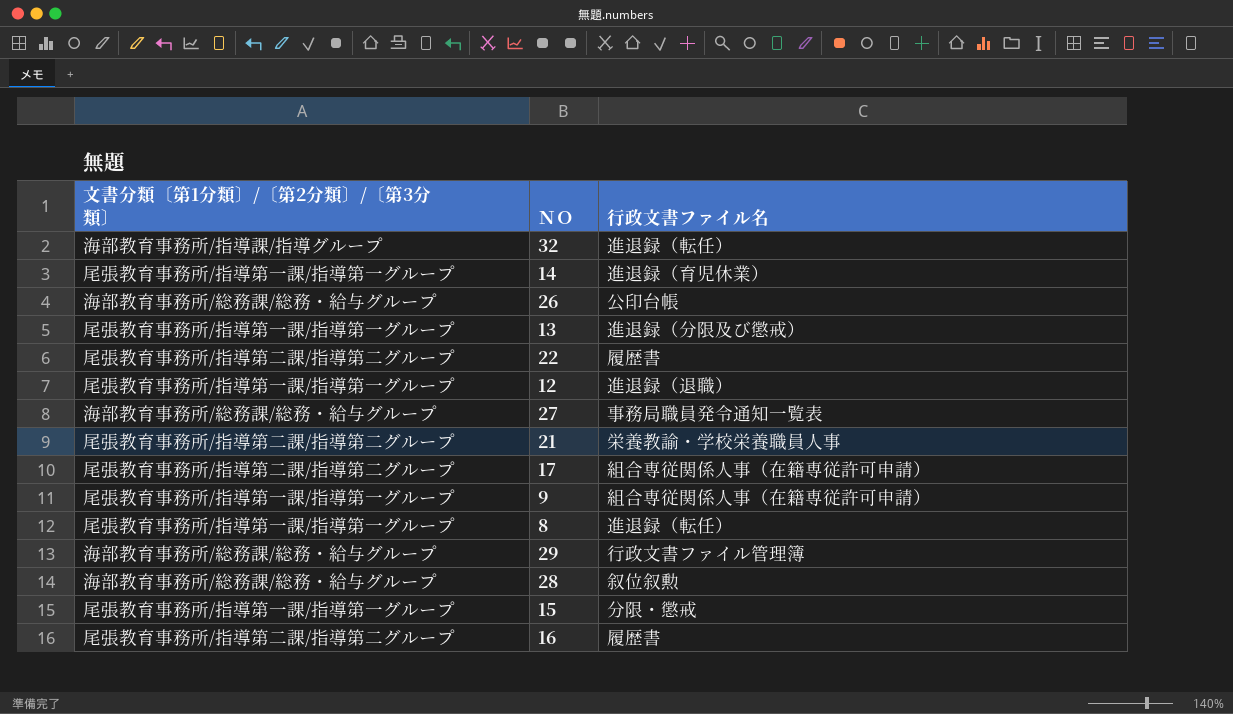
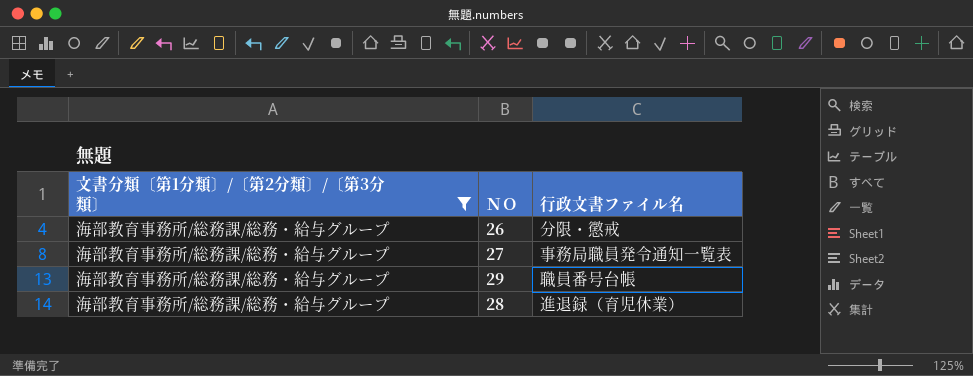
filter: none -> 文書分類〔第1分類〕/〔第2分類〕/〔第3分類〕 = 海部教育事務所/総務課/総務・給与グループ
26 | 行政文書ファイル名: 公印台帳 -> 分限・懲戒
29 | 行政文書ファイル名: 行政文書ファイル管理簿 -> 職員番号台帳
28 | 行政文書ファイル名: 叙位叙勲 -> 進退録（育児休業）

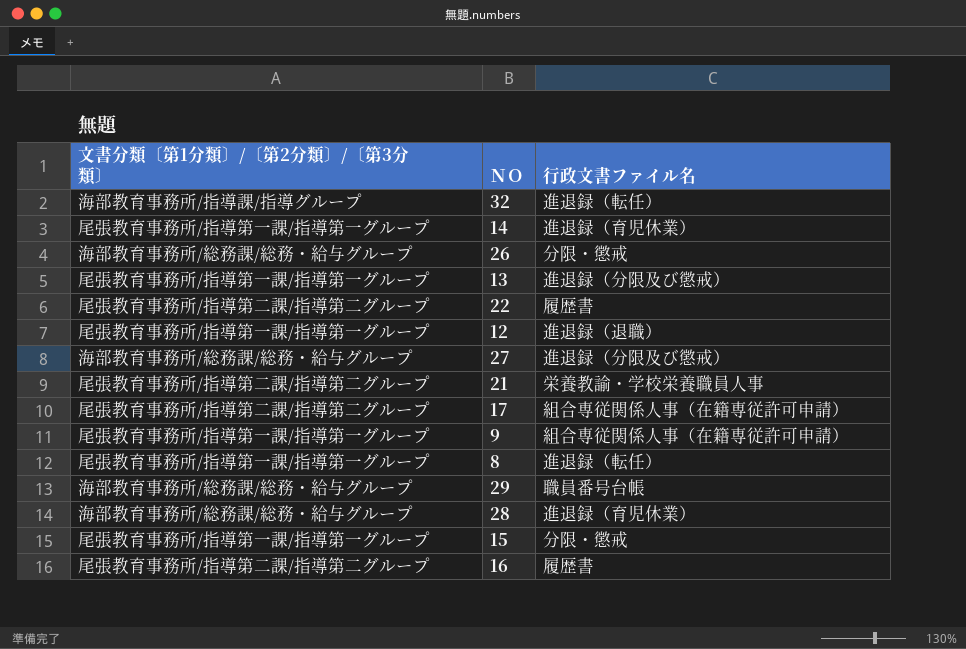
filter: 文書分類〔第1分類〕/〔第2分類〕/〔第3分類〕 = 海部教育事務所/総務課/総務・給与グループ -> none
27 | 行政文書ファイル名: 事務局職員発令通知一覧表 -> 進退録（分限及び懲戒）

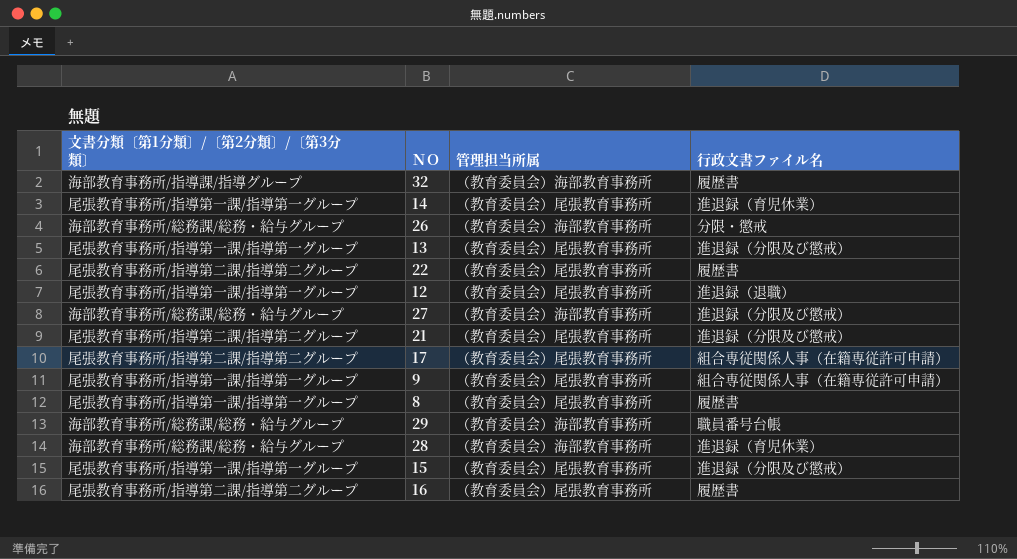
column 管理担当所属 | position: none -> 3
32 | 行政文書ファイル名: 進退録（転任） -> 履歴書
21 | 行政文書ファイル名: 栄養教諭・学校栄養職員人事 -> 進退録（分限及び懲戒）
8 | 行政文書ファイル名: 進退録（転任） -> 履歴書
15 | 行政文書ファイル名: 分限・懲戒 -> 進退録（分限及び懲戒）

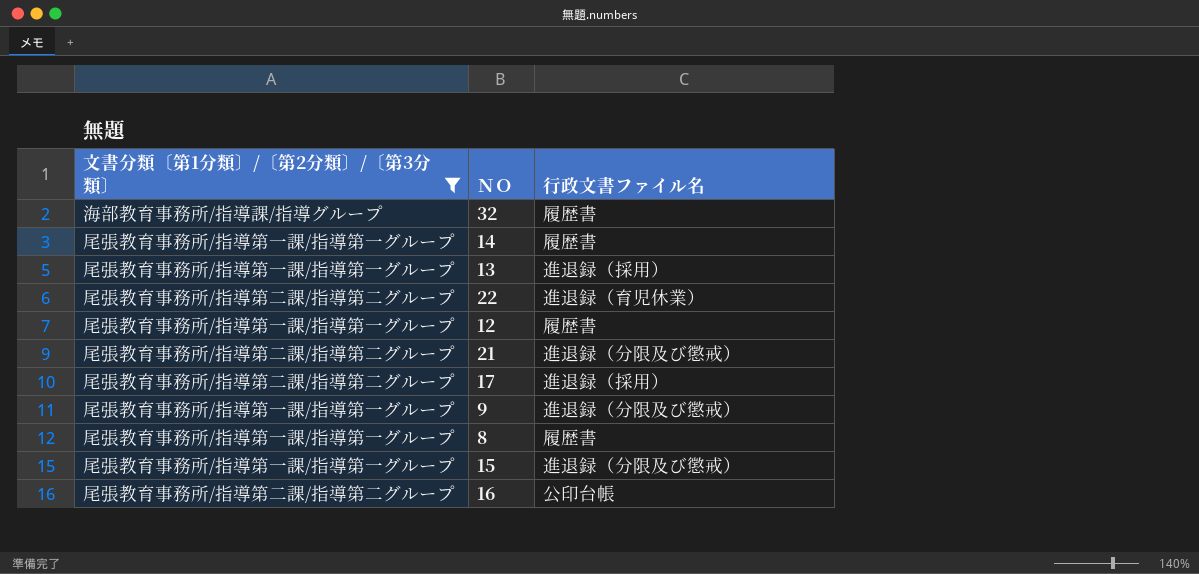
filter: none -> 文書分類〔第1分類〕/〔第2分類〕/〔第3分類〕 != 海部教育事務所/総務課/総務・給与グループ
column 管理担当所属 | position: 3 -> none
14 | 行政文書ファイル名: 進退録（育児休業） -> 履歴書
13 | 行政文書ファイル名: 進退録（分限及び懲戒） -> 進退録（採用）
22 | 行政文書ファイル名: 履歴書 -> 進退録（育児休業）
12 | 行政文書ファイル名: 進退録（退職） -> 履歴書
17 | 行政文書ファイル名: 組合専従関係人事（在籍専従許可申請） -> 進退録（採用）
9 | 行政文書ファイル名: 組合専従関係人事（在籍専従許可申請） -> 進退録（分限及び懲戒）
16 | 行政文書ファイル名: 履歴書 -> 公印台帳

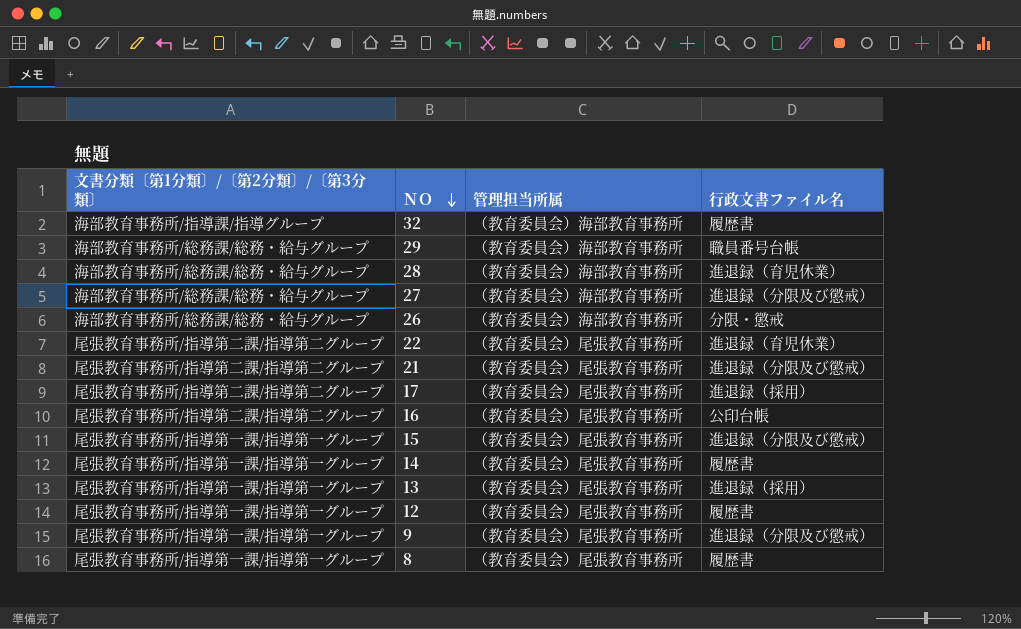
filter: 文書分類〔第1分類〕/〔第2分類〕/〔第3分類〕 != 海部教育事務所/総務課/総務・給与グループ -> none
row order: none -> ＮＯ descending
column 管理担当所属 | position: none -> 3

